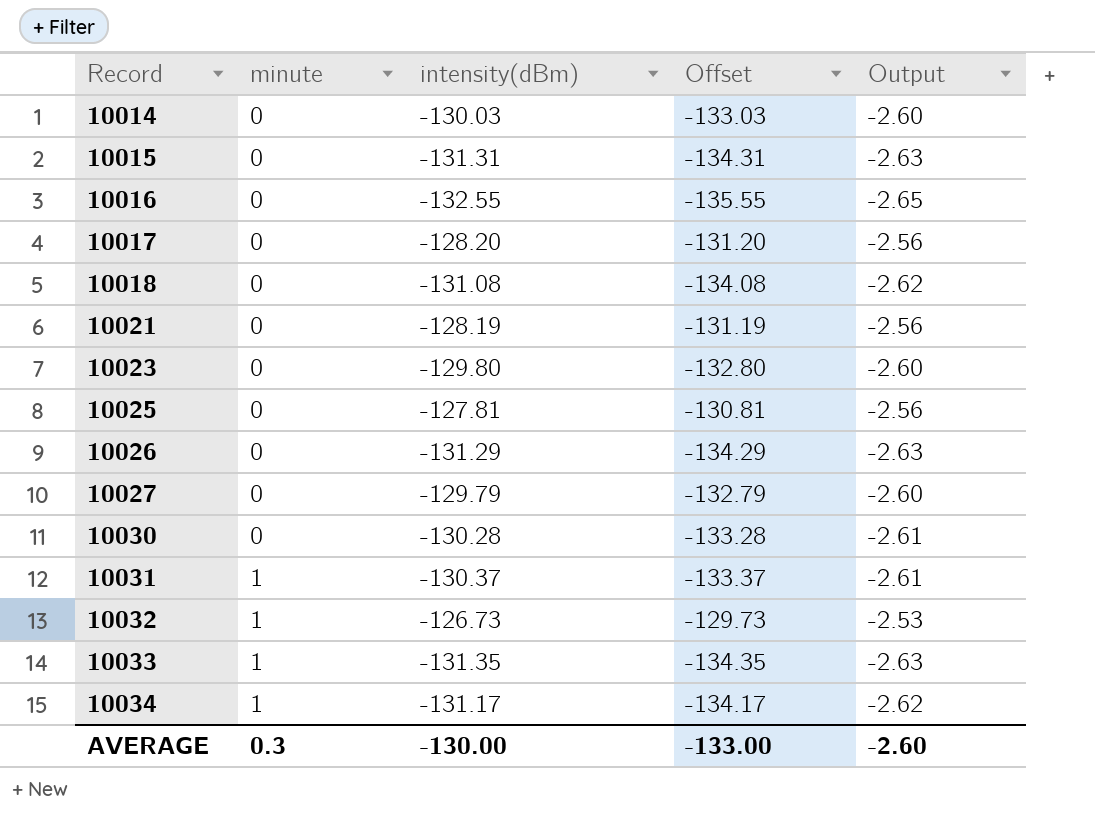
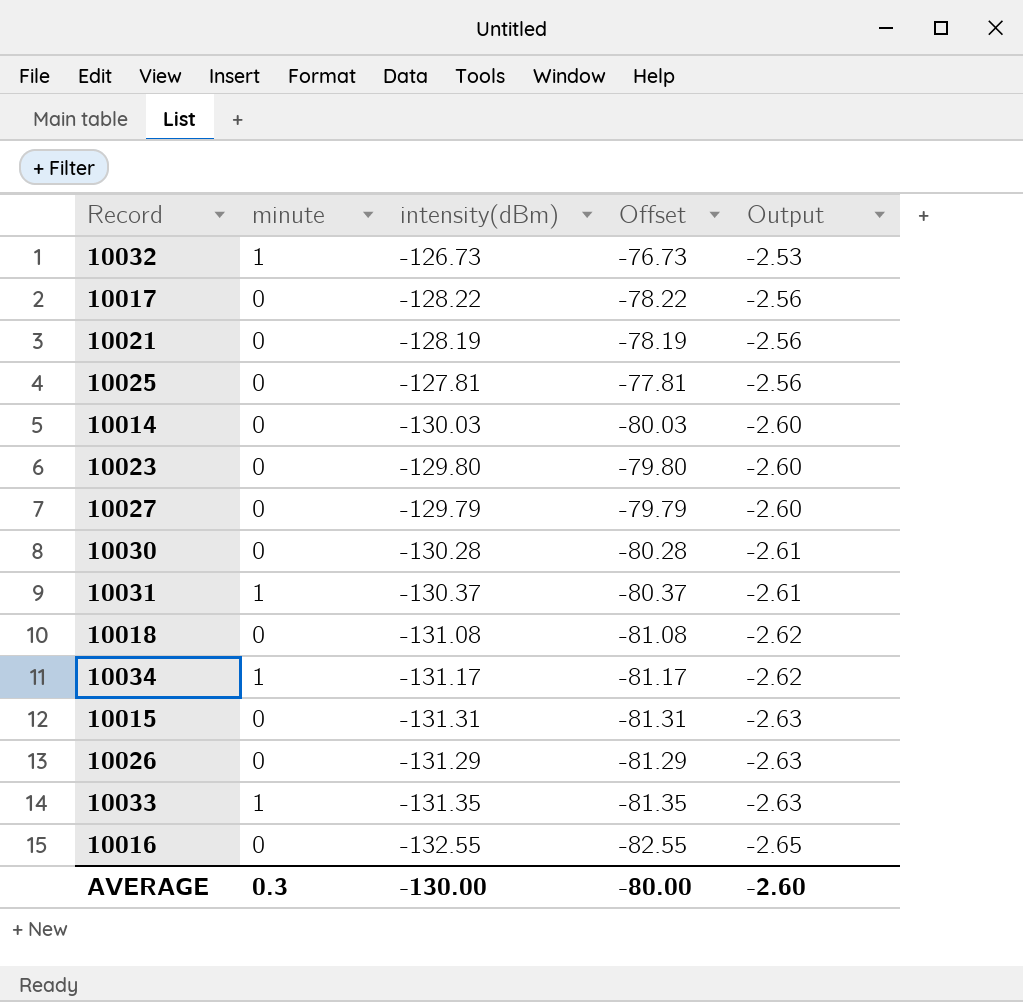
row order: Record ascending -> Output descending
column Offset | formula: [intensity(dBm)] - 3 -> [intensity(dBm)] + 50
10017 | intensity(dBm): -128.20 -> -128.22
AVERAGE | Offset: -133.00 -> -80.00

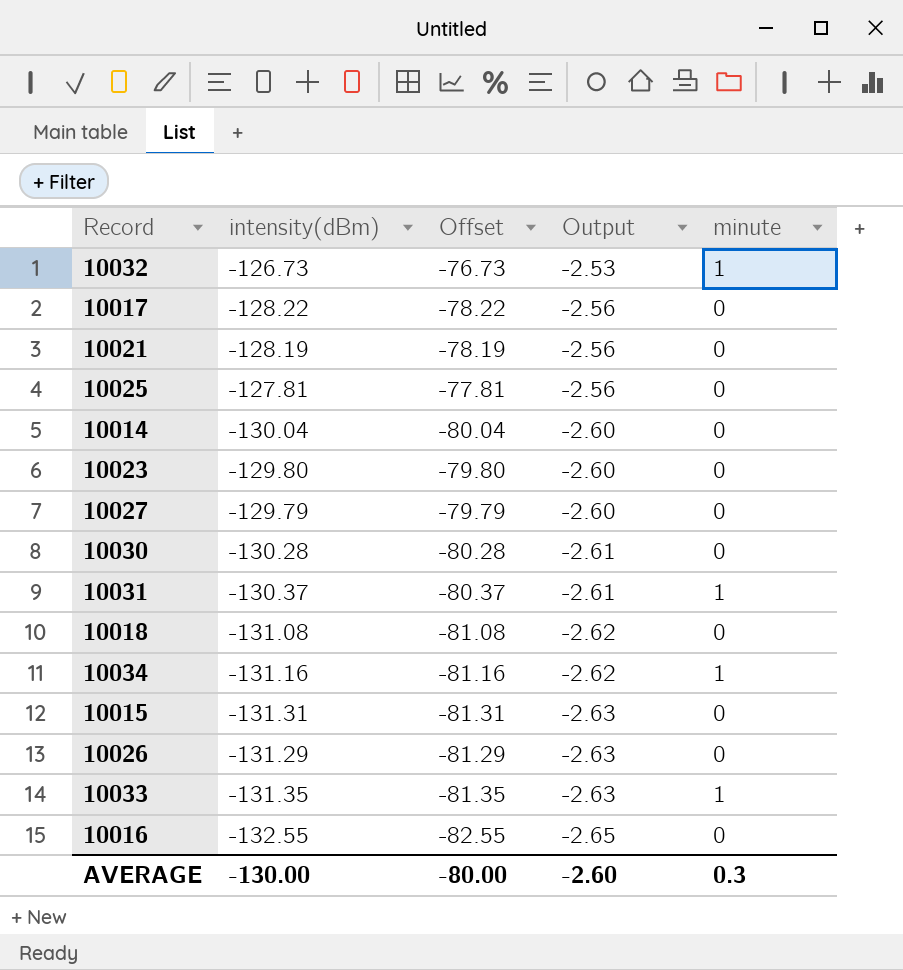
column minute | position: 2 -> 5
10014 | intensity(dBm): -130.03 -> -130.04
10014 | Offset: -80.03 -> -80.04
10034 | intensity(dBm): -131.17 -> -131.16
10034 | Offset: -81.17 -> -81.16

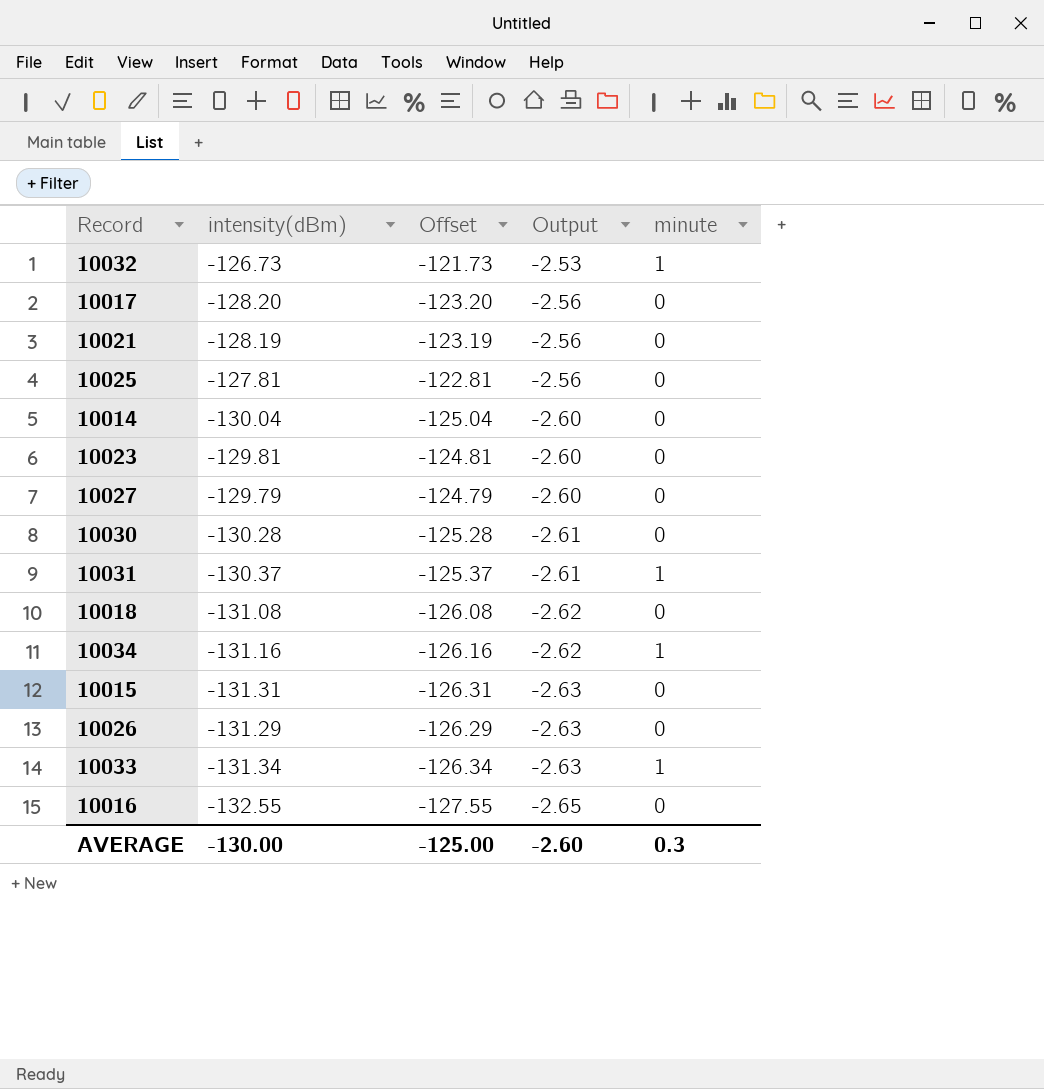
column Offset | formula: [intensity(dBm)] + 50 -> [intensity(dBm)] + 5
10017 | intensity(dBm): -128.22 -> -128.20
10023 | intensity(dBm): -129.80 -> -129.81
10033 | intensity(dBm): -131.35 -> -131.34
AVERAGE | Offset: -80.00 -> -125.00

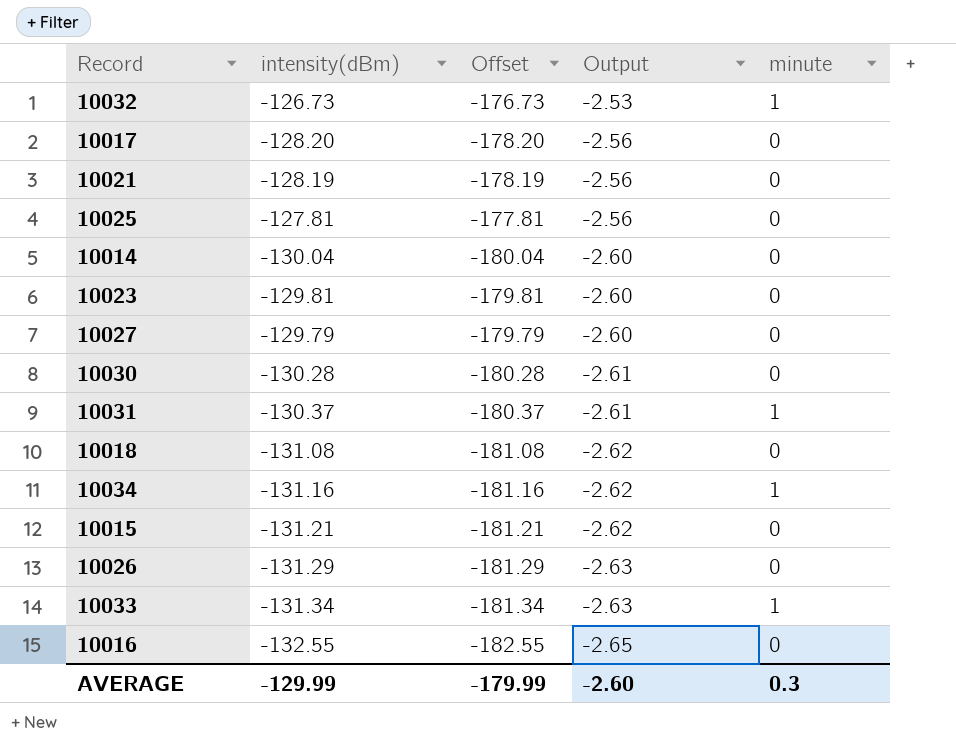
column Offset | formula: [intensity(dBm)] + 5 -> [intensity(dBm)] - 50
10015 | intensity(dBm): -131.31 -> -131.21
10015 | Output: -2.63 -> -2.62
AVERAGE | intensity(dBm): -130.00 -> -129.99
AVERAGE | Offset: -125.00 -> -179.99

